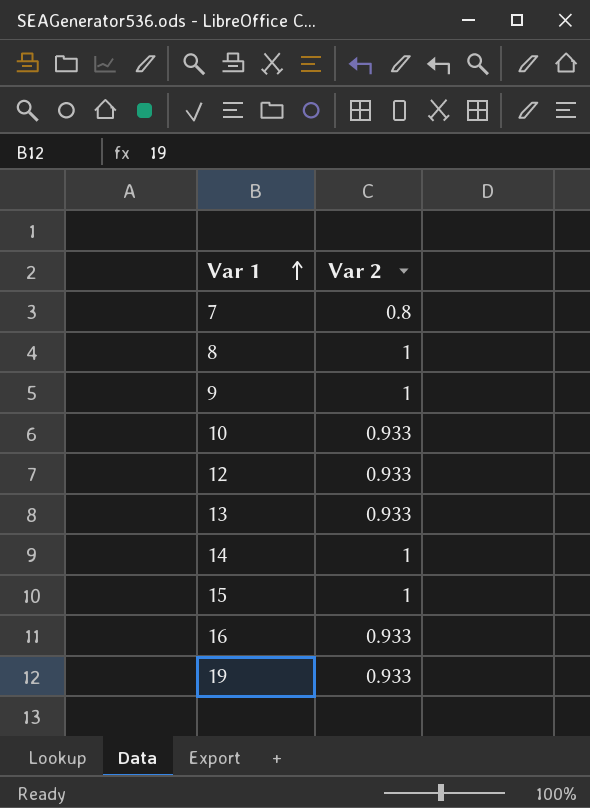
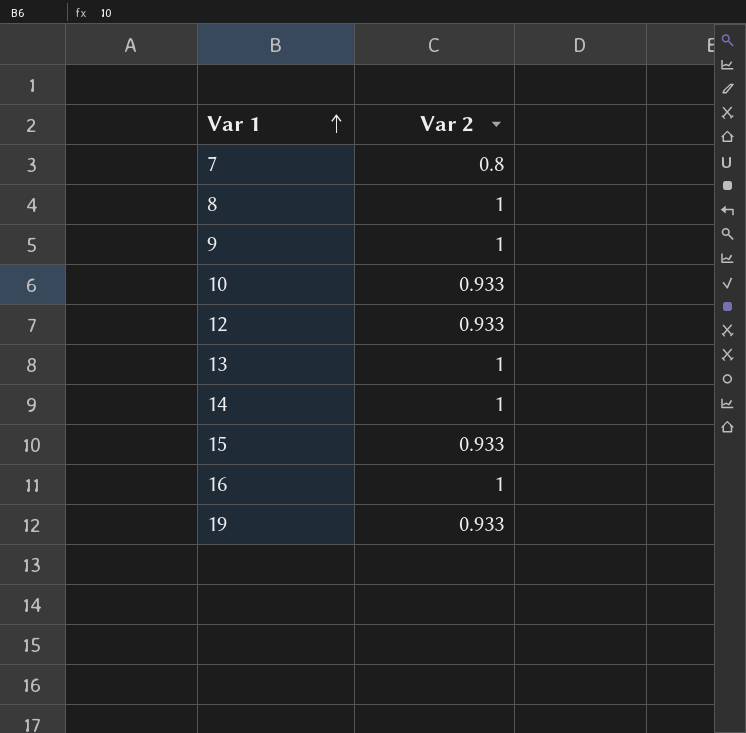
13 | Var 2: 0.933 -> 1
15 | Var 2: 1 -> 0.933
16 | Var 2: 0.933 -> 1

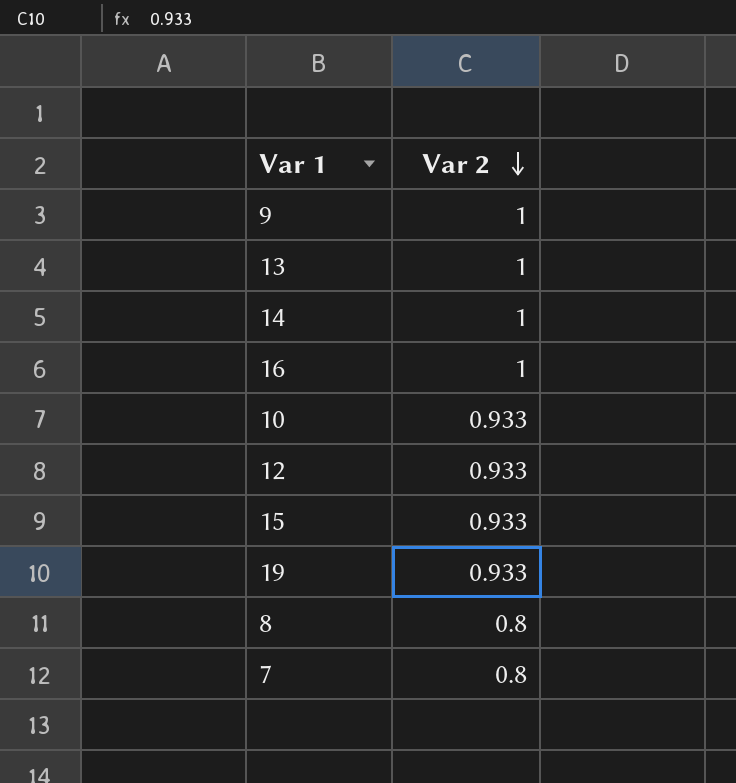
row order: Var 1 ascending -> Var 2 descending
8 | Var 2: 1 -> 0.8

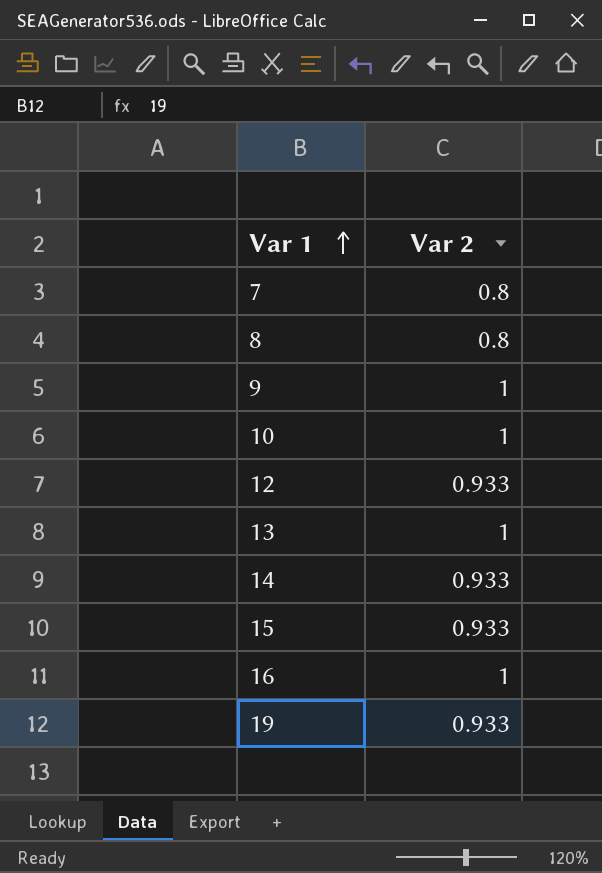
row order: Var 2 descending -> Var 1 ascending
10 | Var 2: 0.933 -> 1
14 | Var 2: 1 -> 0.933

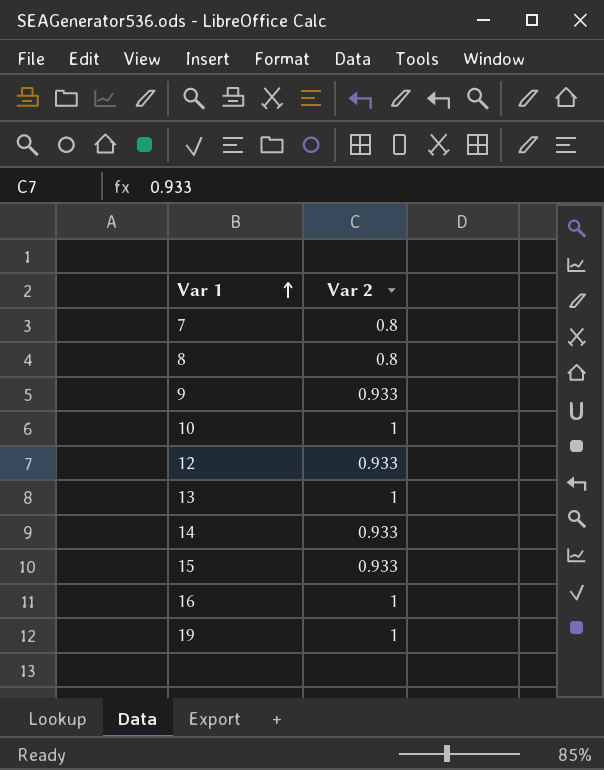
9 | Var 2: 1 -> 0.933
19 | Var 2: 0.933 -> 1

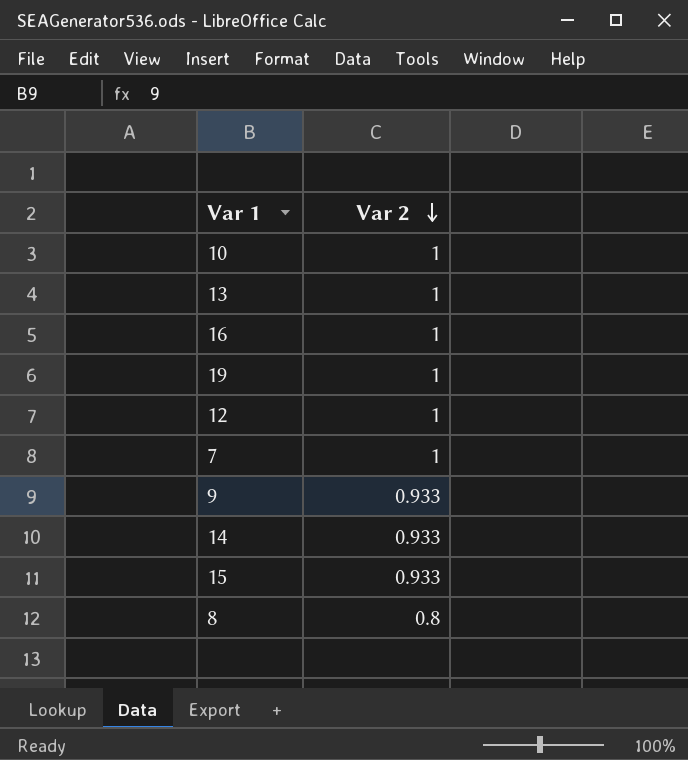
row order: Var 1 ascending -> Var 2 descending
12 | Var 2: 0.933 -> 1
7 | Var 2: 0.8 -> 1

